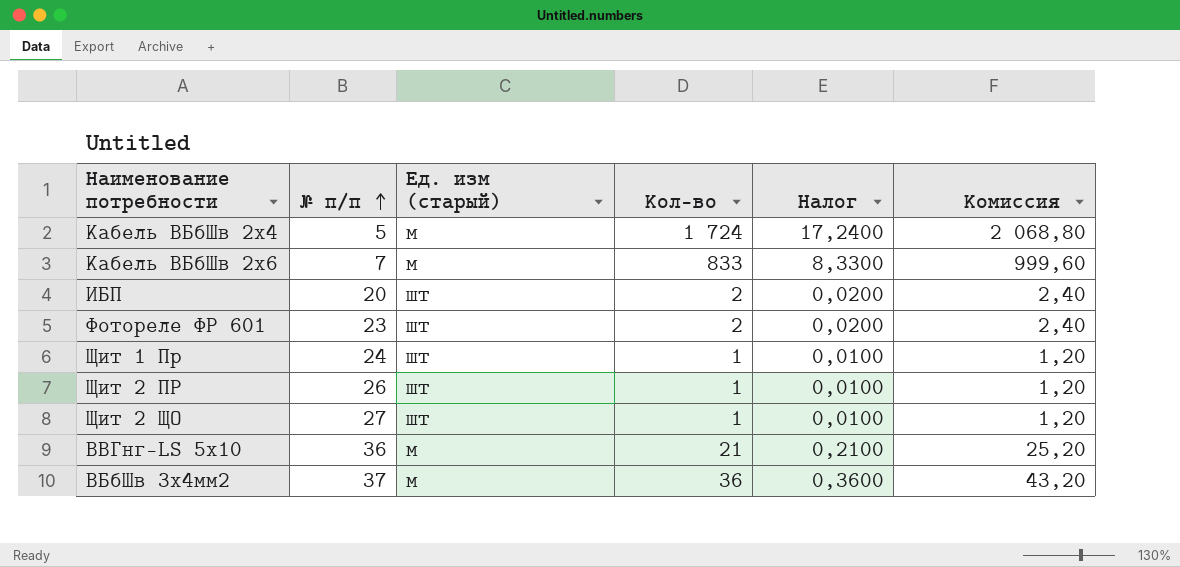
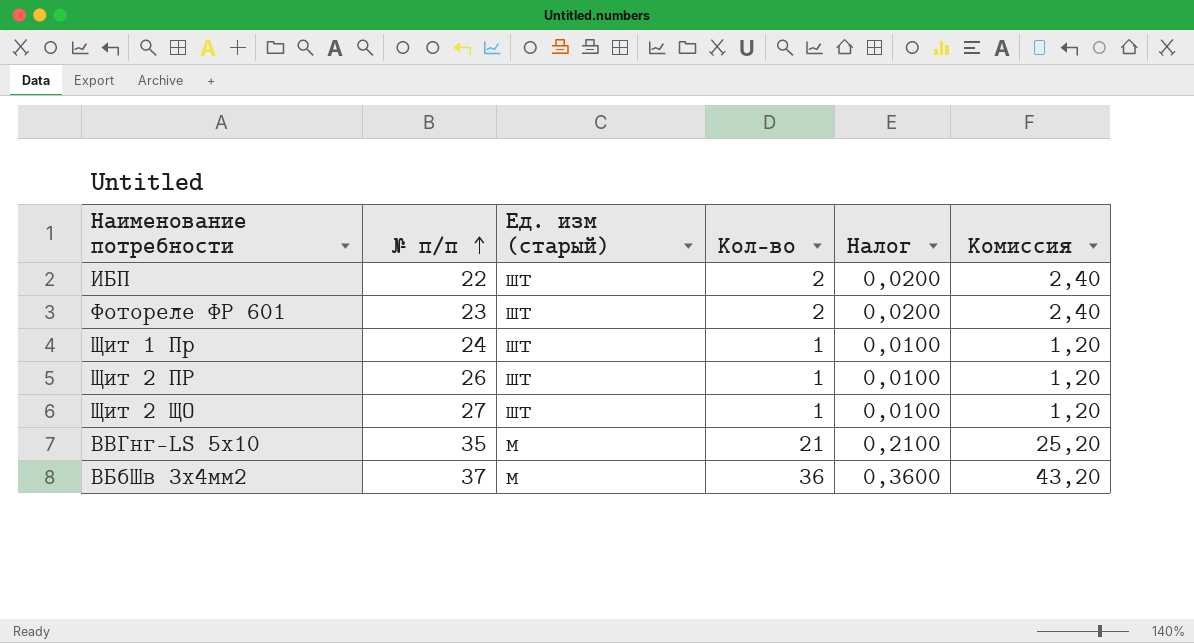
row Кабель ВБбШв 2х4: 5 | м | 1 724 | 17,2400 | 2 068,80 -> none
row Кабель ВБбШв 2х6: 7 | м | 833 | 8,3300 | 999,60 -> none
ИБП | № п/п: 20 -> 22
ВВГнг-LS 5х10 | № п/п: 36 -> 35

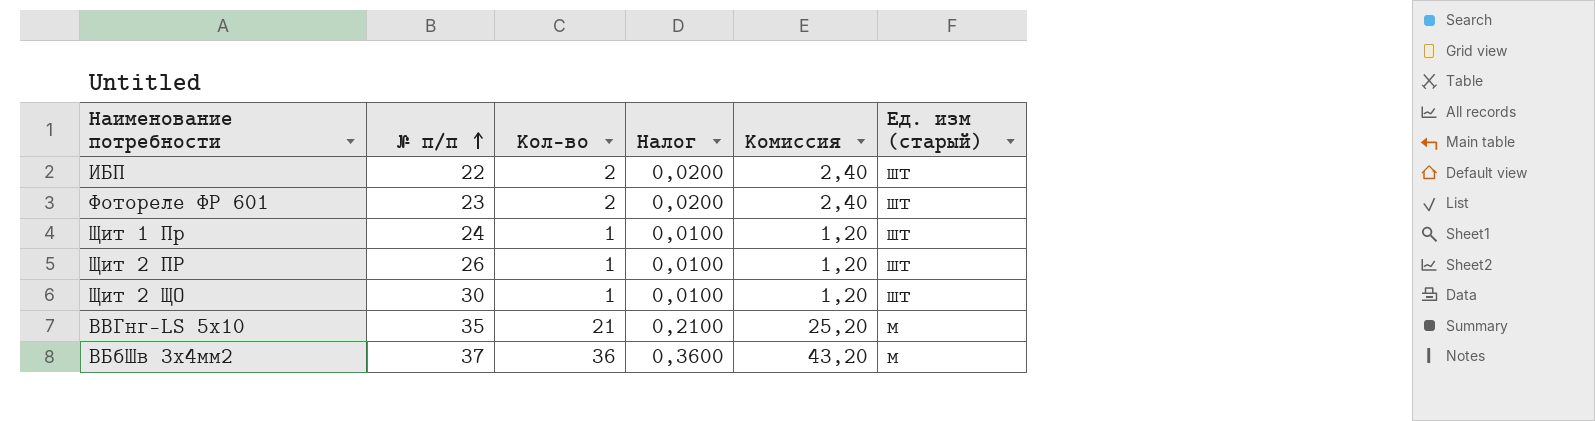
column Ед. изм (старый) | position: 3 -> 6
Щит 2 ЩО | № п/п: 27 -> 30

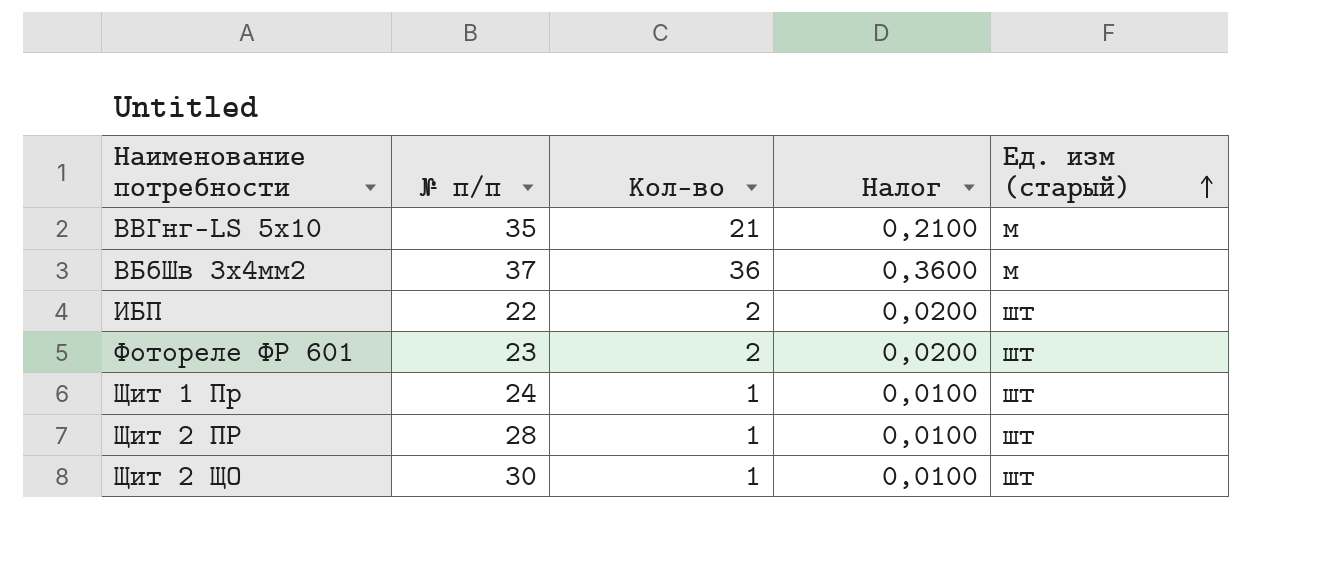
row order: № п/п ascending -> Ед. изм (старый) ascending
column Комиссия | formula: [Кол-во] * 1,2 -> none
Щит 2 ПР | № п/п: 26 -> 28

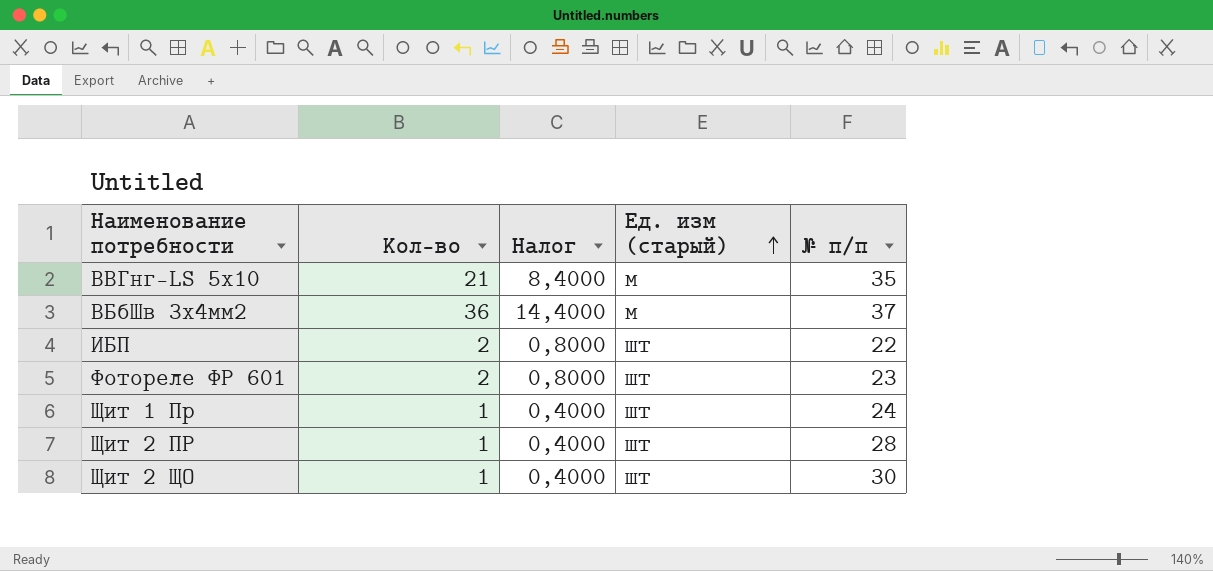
column Налог | formula: [Кол-во] * 0,01 -> [Кол-во] * 0,4
column № п/п | position: 2 -> 5

